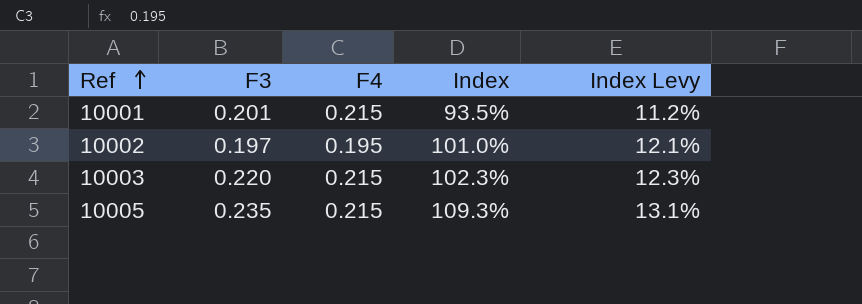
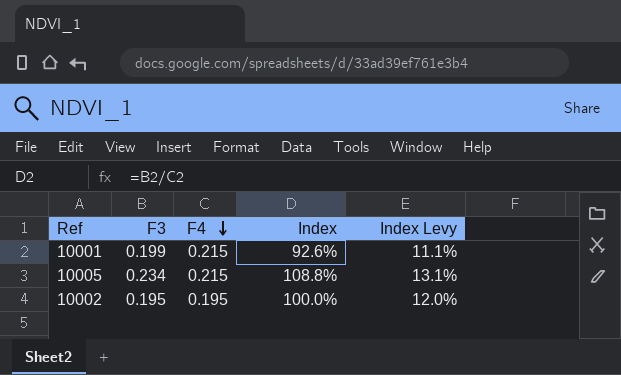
row order: Ref ascending -> F4 descending
row 10003: 0.220 | 0.215 | 102.3% | 12.3% -> none
10001 | F3: 0.201 -> 0.199
10001 | Index: 93.5% -> 92.6%
10001 | Index Levy: 11.2% -> 11.1%
10005 | F3: 0.235 -> 0.234
10005 | Index: 109.3% -> 108.8%
10002 | F3: 0.197 -> 0.195
10002 | Index: 101.0% -> 100.0%
10002 | Index Levy: 12.1% -> 12.0%

